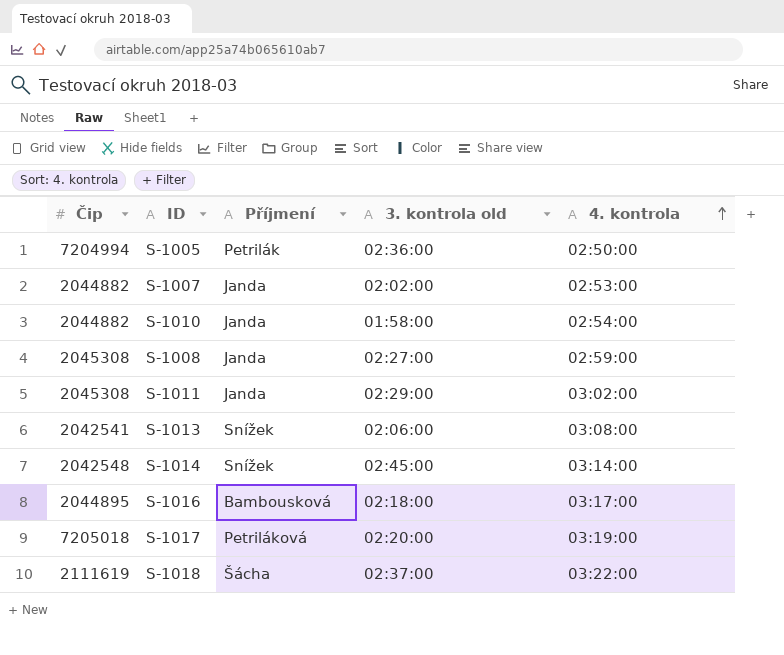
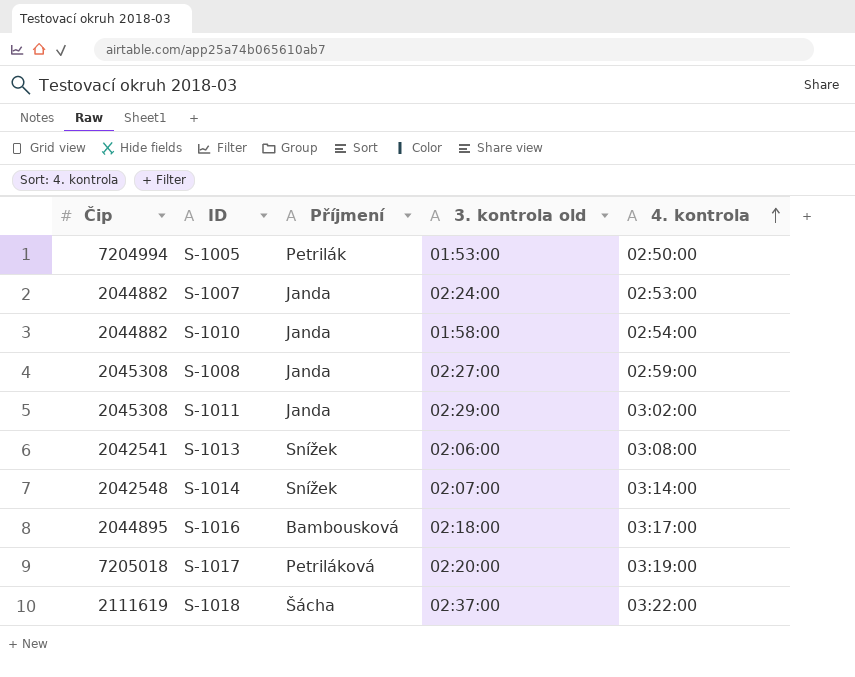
S-1005 | 3. kontrola old: 02:36:00 -> 01:53:00
S-1007 | 3. kontrola old: 02:02:00 -> 02:24:00
S-1014 | 3. kontrola old: 02:45:00 -> 02:07:00

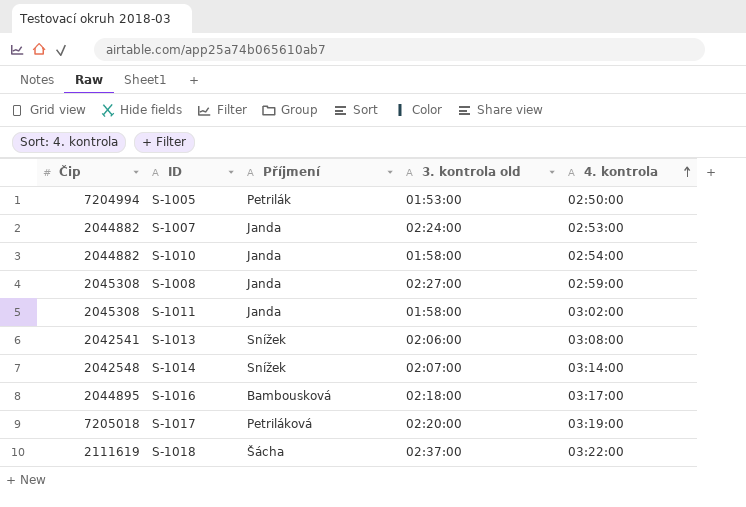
S-1011 | 3. kontrola old: 02:29:00 -> 01:58:00

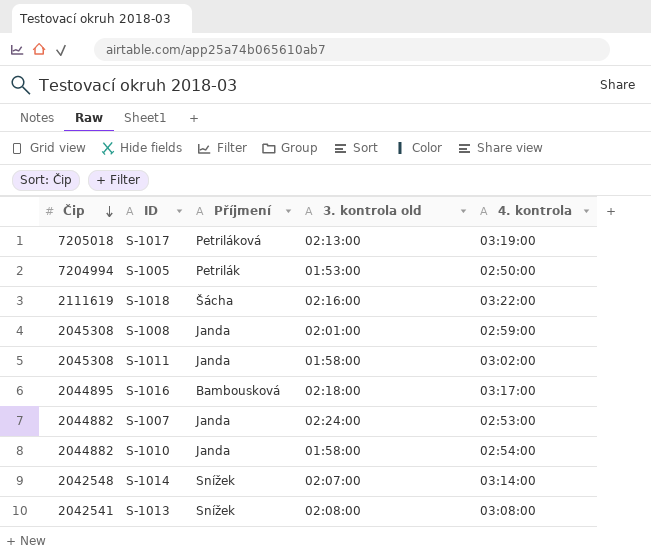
row order: 4. kontrola ascending -> Čip descending
S-1017 | 3. kontrola old: 02:20:00 -> 02:13:00
S-1018 | 3. kontrola old: 02:37:00 -> 02:16:00
S-1008 | 3. kontrola old: 02:27:00 -> 02:01:00
S-1013 | 3. kontrola old: 02:06:00 -> 02:08:00

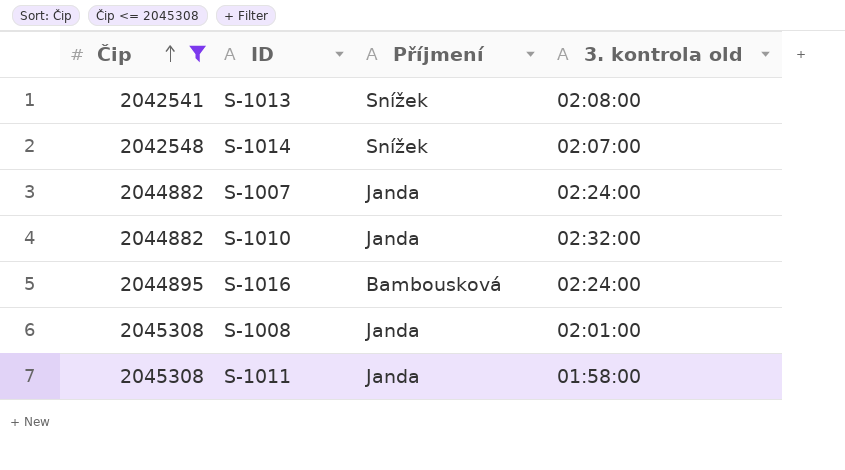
filter: none -> Čip <= 2045308
row order: Čip descending -> Čip ascending
column 4. kontrola | position: 5 -> none
S-1010 | 3. kontrola old: 01:58:00 -> 02:32:00
S-1016 | 3. kontrola old: 02:18:00 -> 02:24:00

